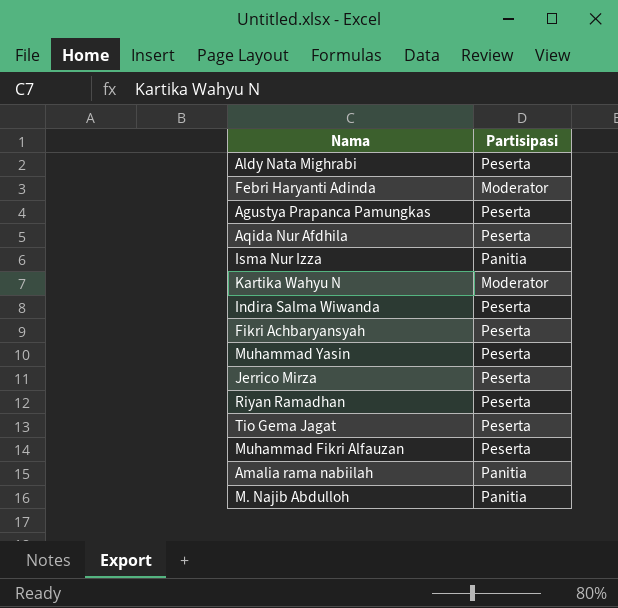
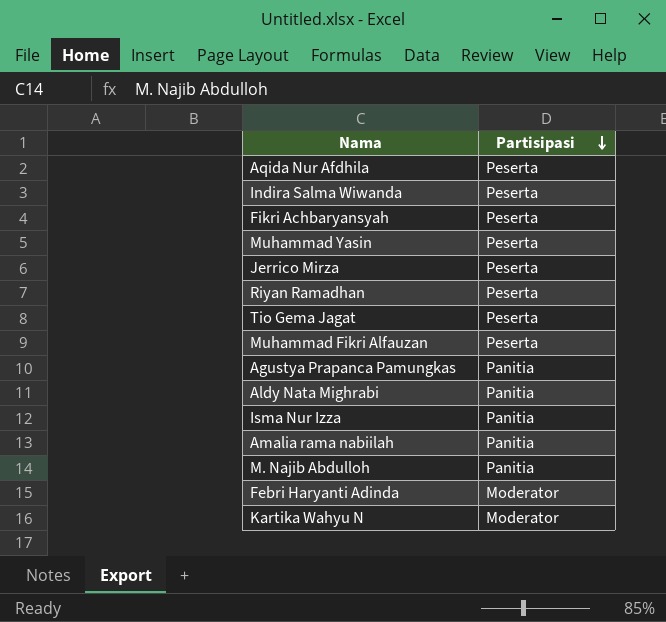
row order: none -> Partisipasi descending
Agustya Prapanca Pamungkas | Partisipasi: Peserta -> Panitia
Aldy Nata Mighrabi | Partisipasi: Peserta -> Panitia

